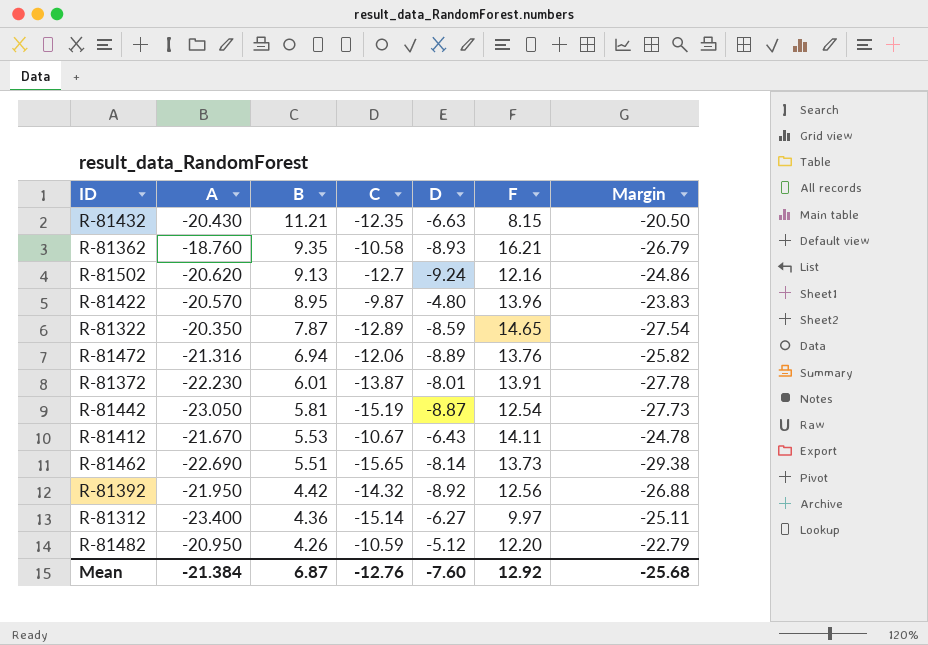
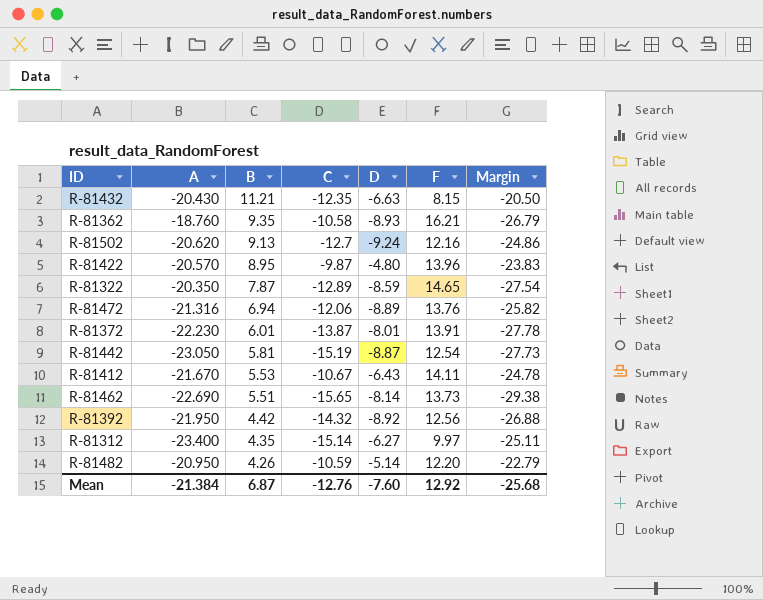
R-81312 | B: 4.36 -> 4.35
R-81482 | D: -5.12 -> -5.14

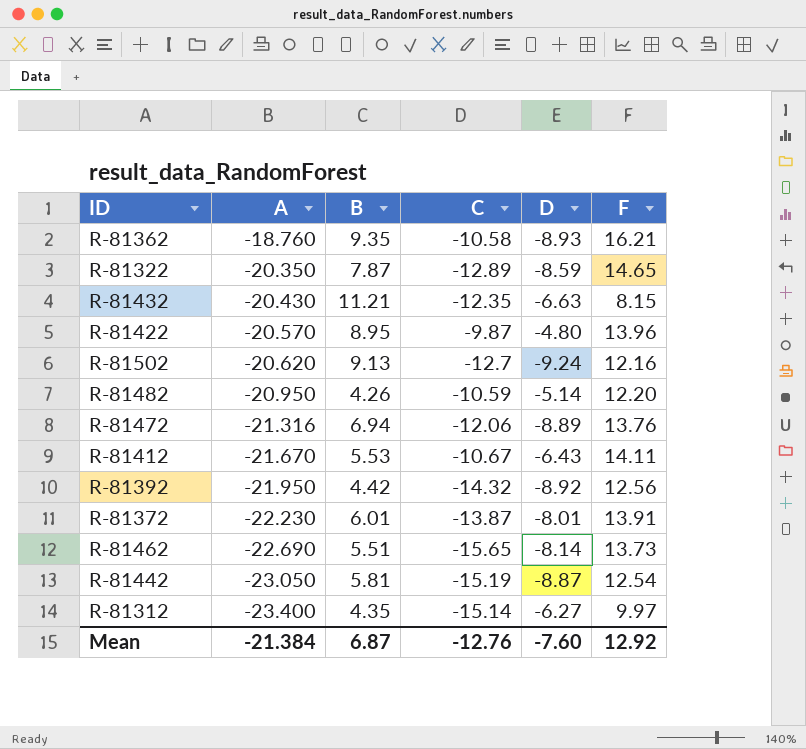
row order: B descending -> A descending
column Margin | formula: [C] - [F] -> none

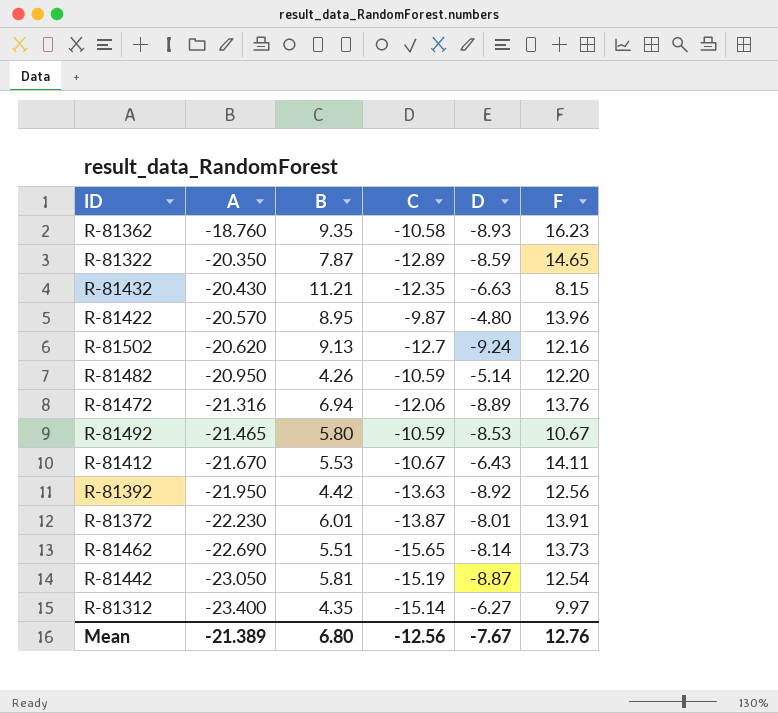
R-81362 | F: 16.21 -> 16.23
row R-81492: none -> -21.465 | 5.80 | -10.59 | -8.53 | 10.67
R-81392 | C: -14.32 -> -13.63
Mean | A: -21.384 -> -21.389
Mean | B: 6.87 -> 6.80
Mean | C: -12.76 -> -12.56
Mean | D: -7.60 -> -7.67
Mean | F: 12.92 -> 12.76

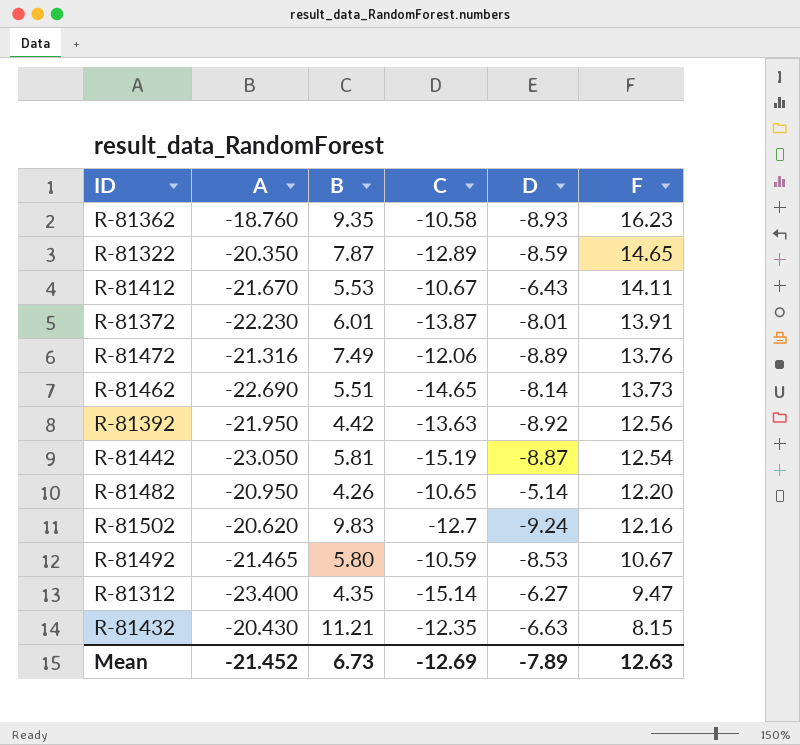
row order: A descending -> F descending
row R-81422: -20.570 | 8.95 | -9.87 | -4.80 | 13.96 -> none
R-81472 | B: 6.94 -> 7.49
R-81462 | C: -15.65 -> -14.65
R-81482 | C: -10.59 -> -10.65
R-81502 | B: 9.13 -> 9.83
R-81312 | F: 9.97 -> 9.47
Mean | A: -21.389 -> -21.452
Mean | B: 6.80 -> 6.73
Mean | C: -12.56 -> -12.69
Mean | D: -7.67 -> -7.89
Mean | F: 12.76 -> 12.63

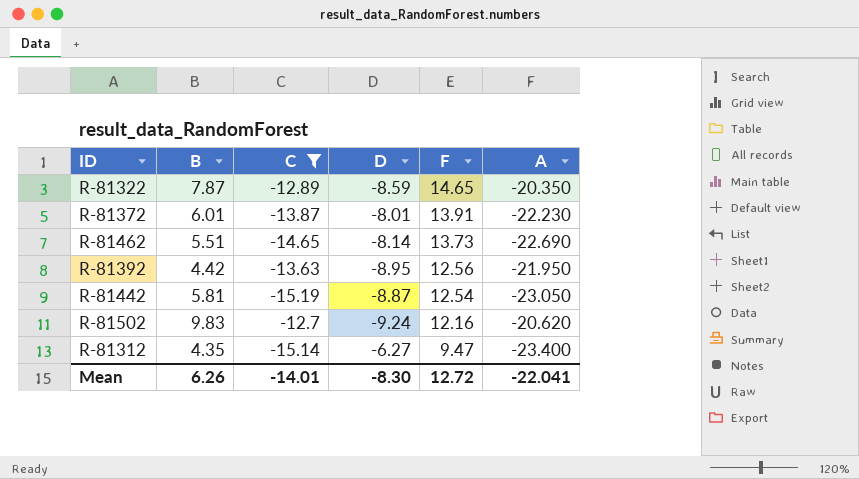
filter: none -> C <= -12.7
column A | position: 2 -> 6
R-81392 | D: -8.92 -> -8.95
Mean | B: 6.73 -> 6.26
Mean | C: -12.69 -> -14.01
Mean | D: -7.89 -> -8.30
Mean | F: 12.63 -> 12.72
Mean | A: -21.452 -> -22.041

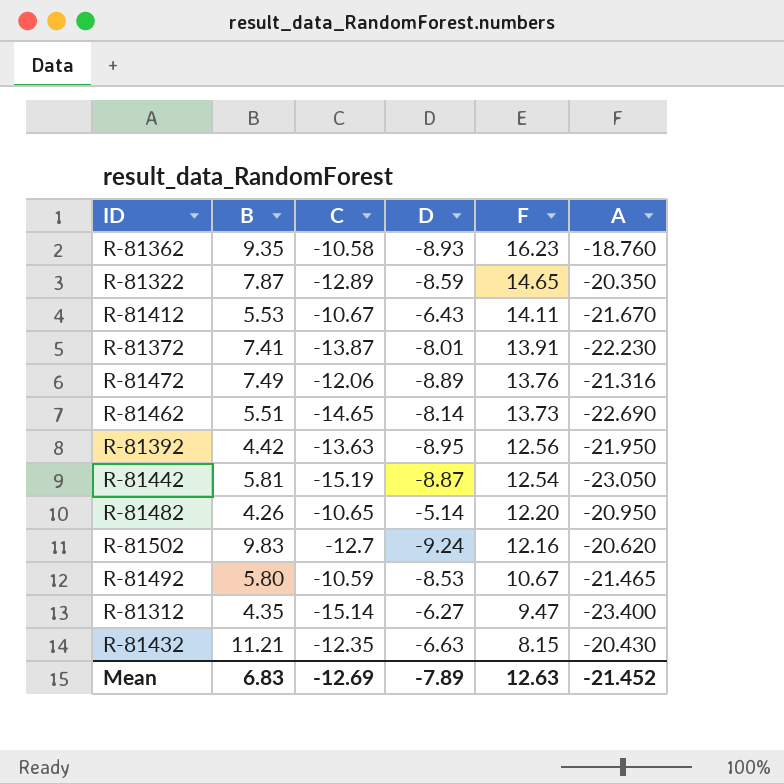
filter: C <= -12.7 -> none
R-81372 | B: 6.01 -> 7.41
Mean | B: 6.26 -> 6.83
Mean | C: -14.01 -> -12.69
Mean | D: -8.30 -> -7.89
Mean | F: 12.72 -> 12.63
Mean | A: -22.041 -> -21.452

